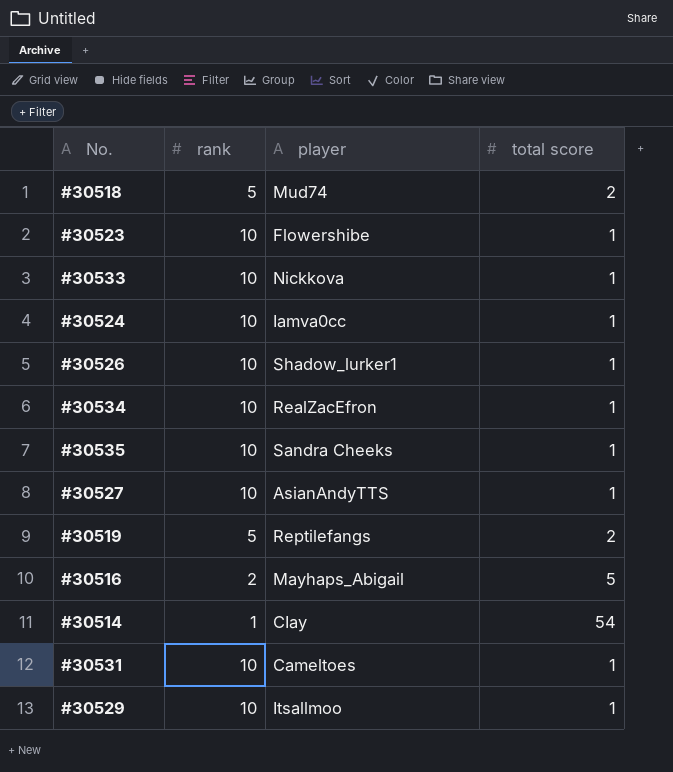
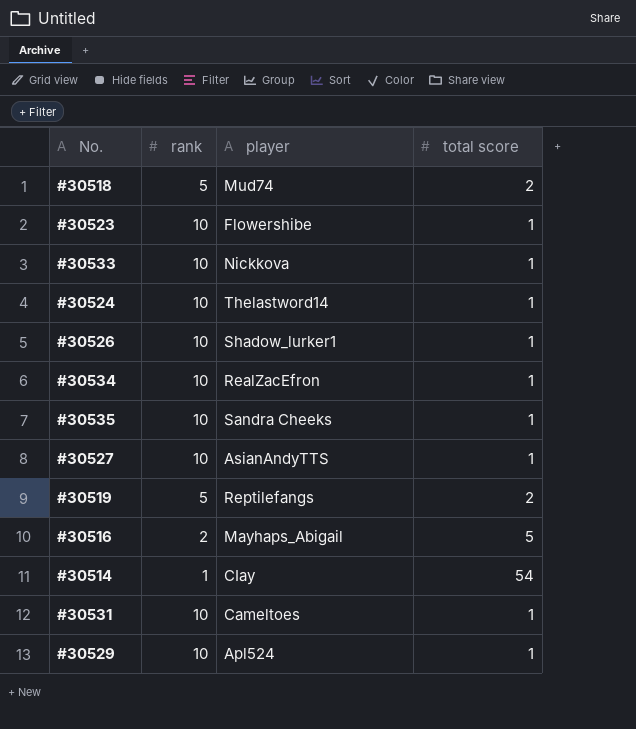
#30524 | player: Iamva0cc -> Thelastword14
#30529 | player: Itsallmoo -> Apl524

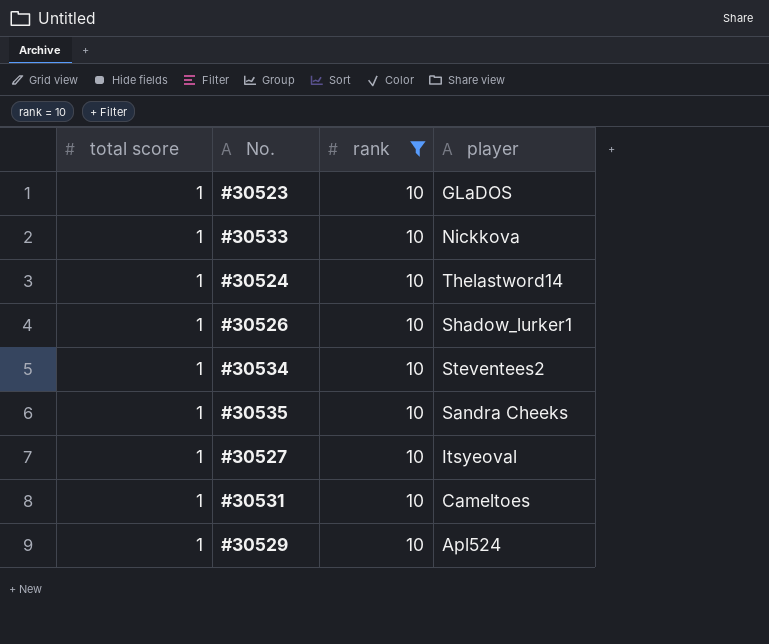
filter: none -> rank = 10
column total score | position: 4 -> 1
#30523 | player: Flowershibe -> GLaDOS
#30534 | player: RealZacEfron -> Steventees2
#30527 | player: AsianAndyTTS -> Itsyeoval

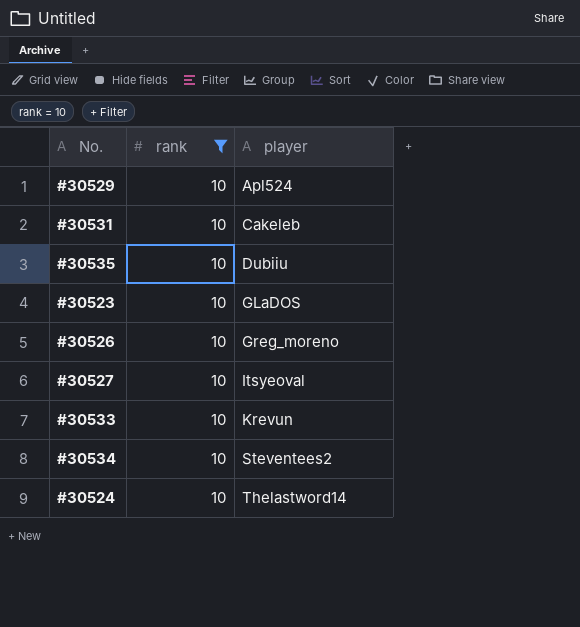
row order: none -> player ascending
column total score | position: 1 -> none
#30531 | player: Cameltoes -> Cakeleb
#30535 | player: Sandra Cheeks -> Dubiiu
#30526 | player: Shadow_lurker1 -> Greg_moreno
#30533 | player: Nickkova -> Krevun

